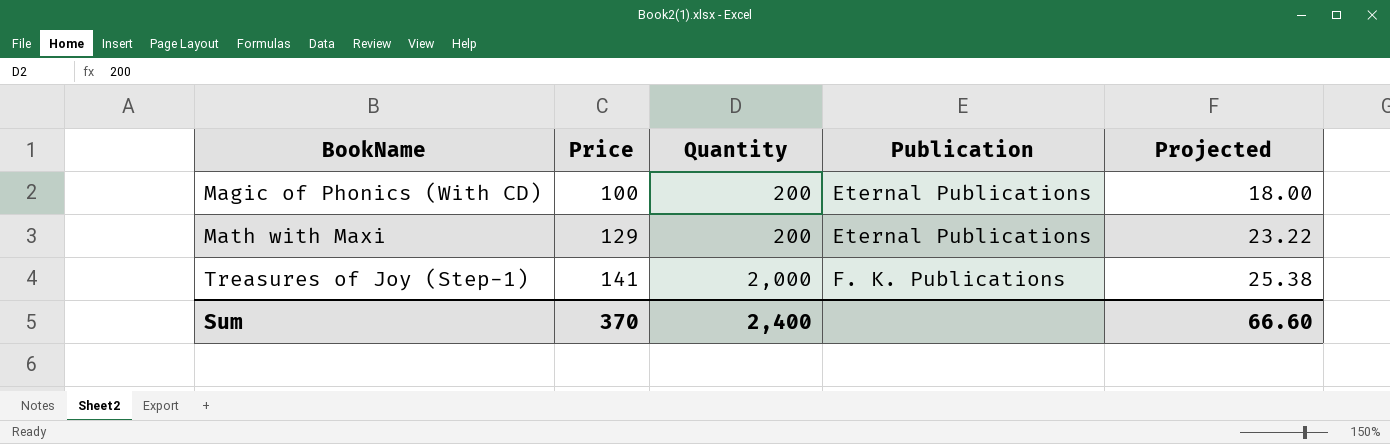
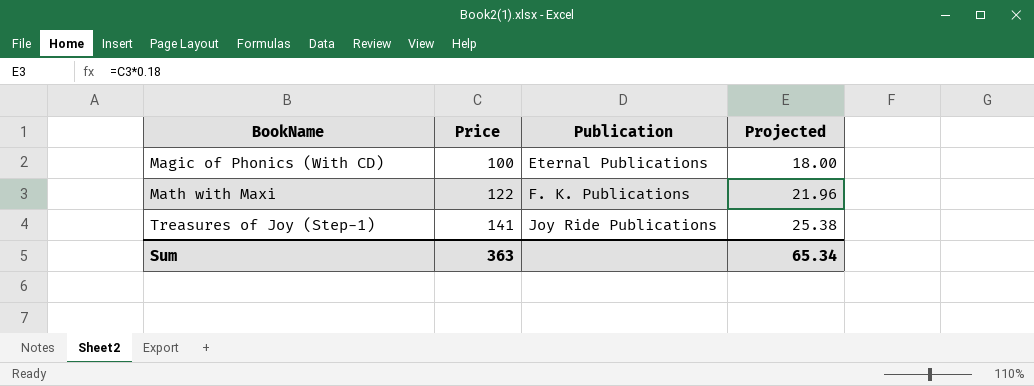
column Quantity | position: 3 -> none
Math with Maxi | Price: 129 -> 122
Math with Maxi | Publication: Eternal Publications -> F. K. Publications
Math with Maxi | Projected: 23.22 -> 21.96
Treasures of Joy (Step-1) | Publication: F. K. Publications -> Joy Ride Publications
Sum | Price: 370 -> 363
Sum | Projected: 66.60 -> 65.34

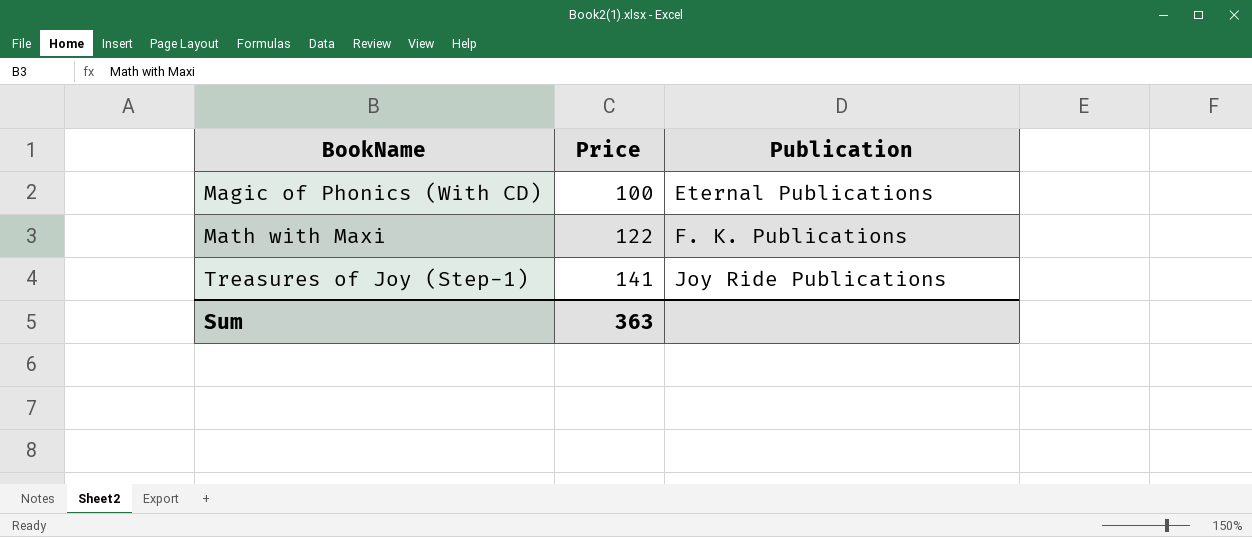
column Projected | formula: [Price] * 0.18 -> none

